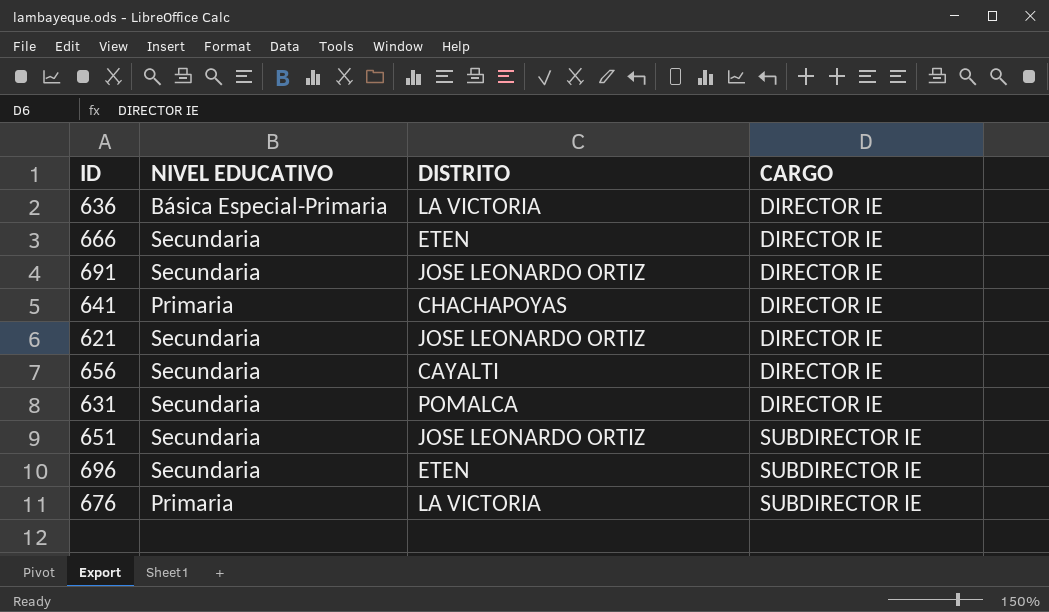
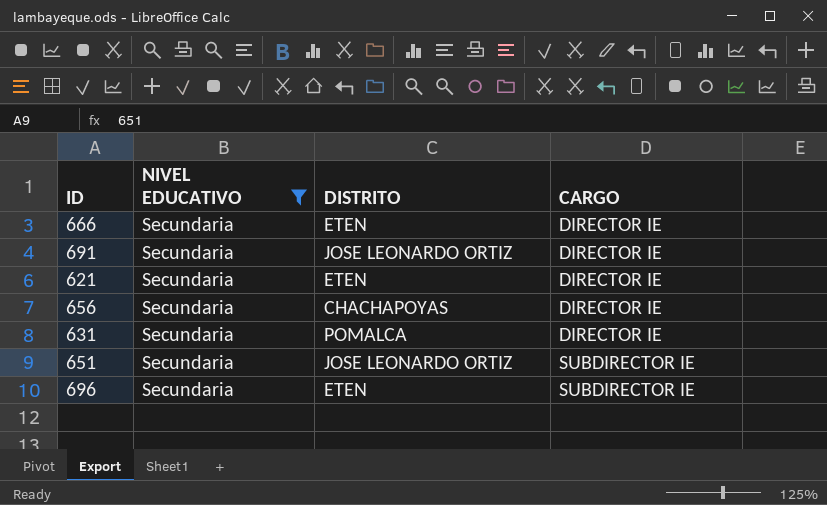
filter: none -> NIVEL EDUCATIVO = Secundaria
621 | DISTRITO: JOSE LEONARDO ORTIZ -> ETEN
656 | DISTRITO: CAYALTI -> CHACHAPOYAS

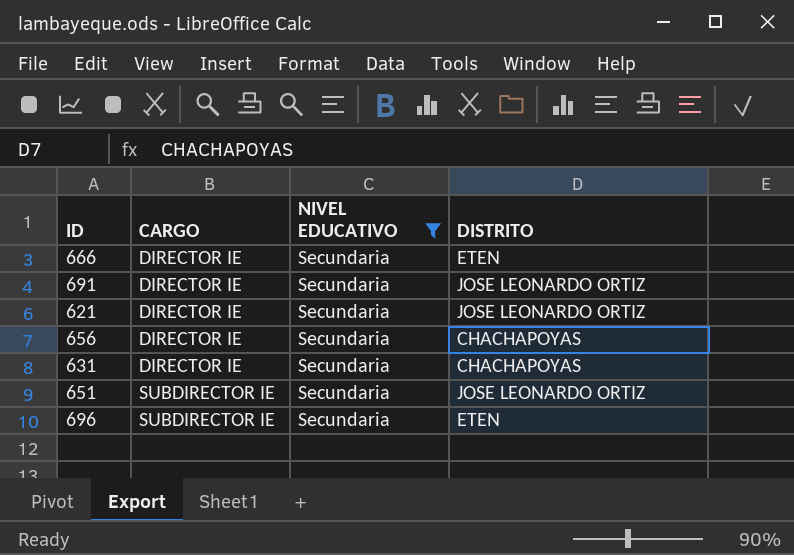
column CARGO | position: 4 -> 2
621 | DISTRITO: ETEN -> JOSE LEONARDO ORTIZ
631 | DISTRITO: POMALCA -> CHACHAPOYAS

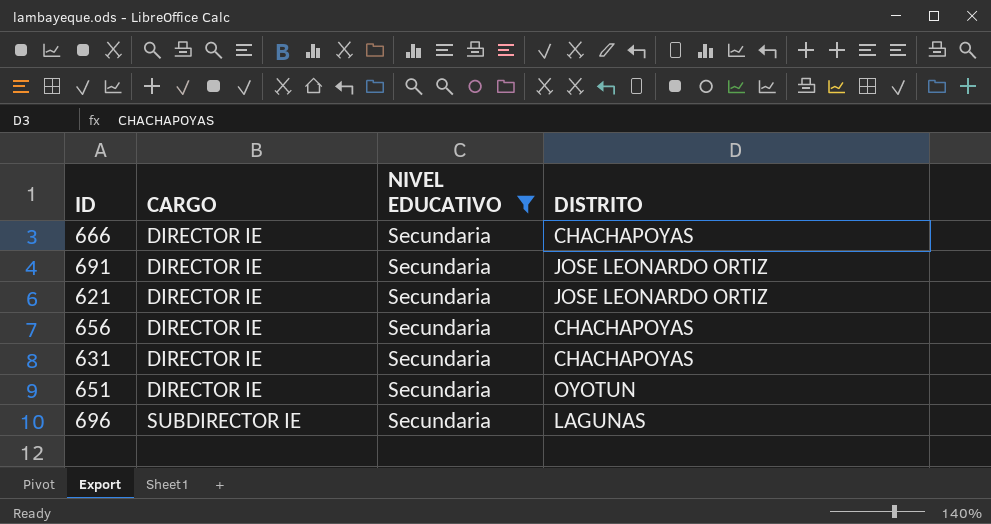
666 | DISTRITO: ETEN -> CHACHAPOYAS
651 | CARGO: SUBDIRECTOR IE -> DIRECTOR IE
651 | DISTRITO: JOSE LEONARDO ORTIZ -> OYOTUN
696 | DISTRITO: ETEN -> LAGUNAS

